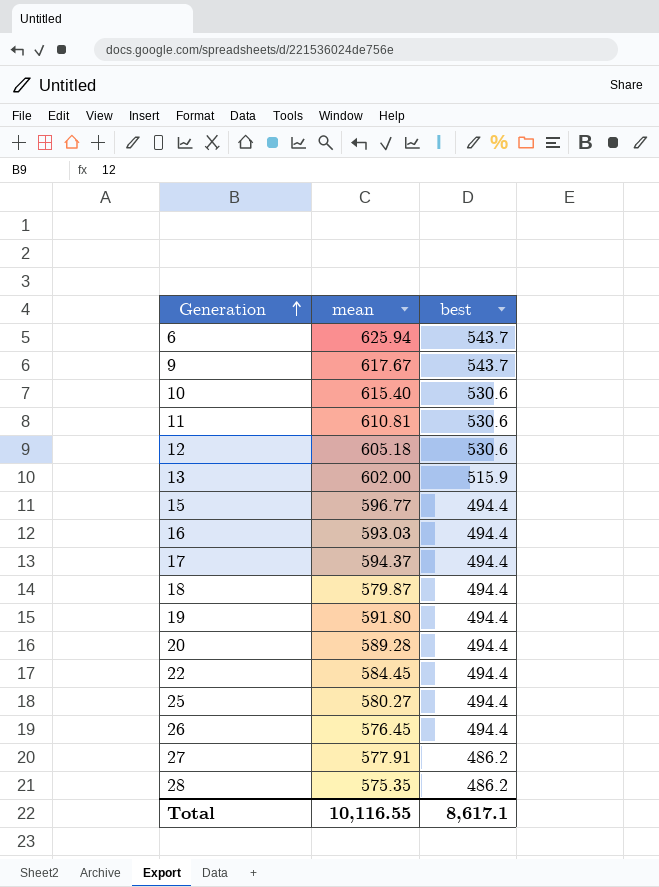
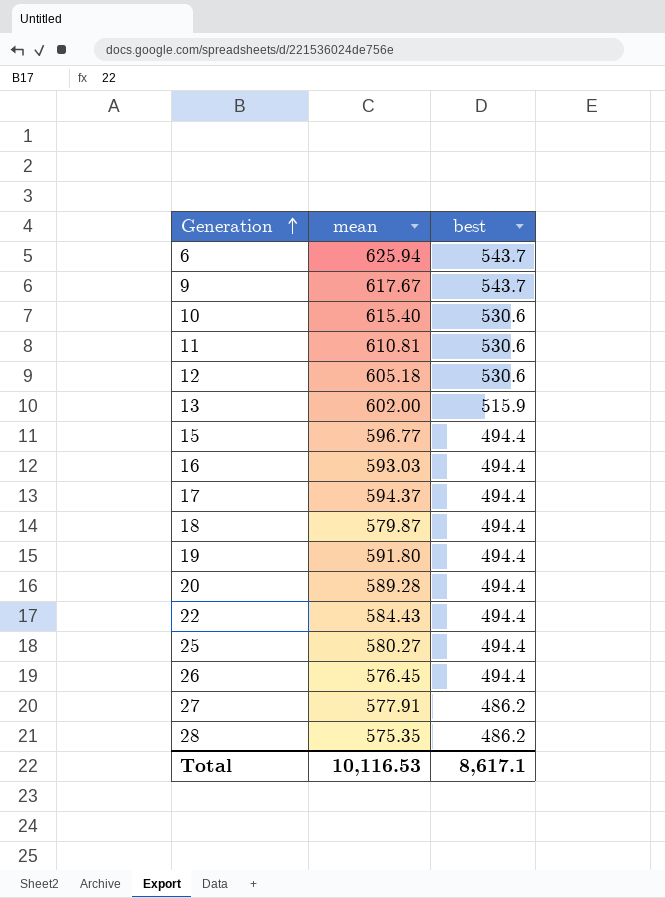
22 | mean: 584.45 -> 584.43
Total | mean: 10,116.55 -> 10,116.53

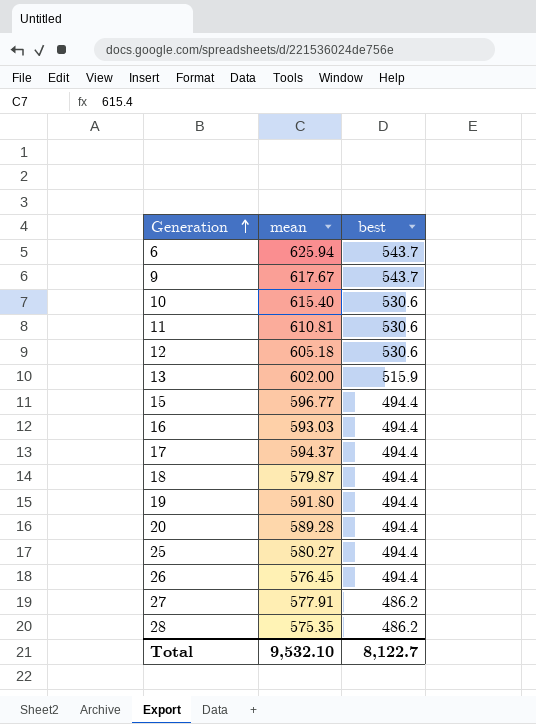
row 22: 584.43 | 494.4 -> none
Total | mean: 10,116.53 -> 9,532.10
Total | best: 8,617.1 -> 8,122.7

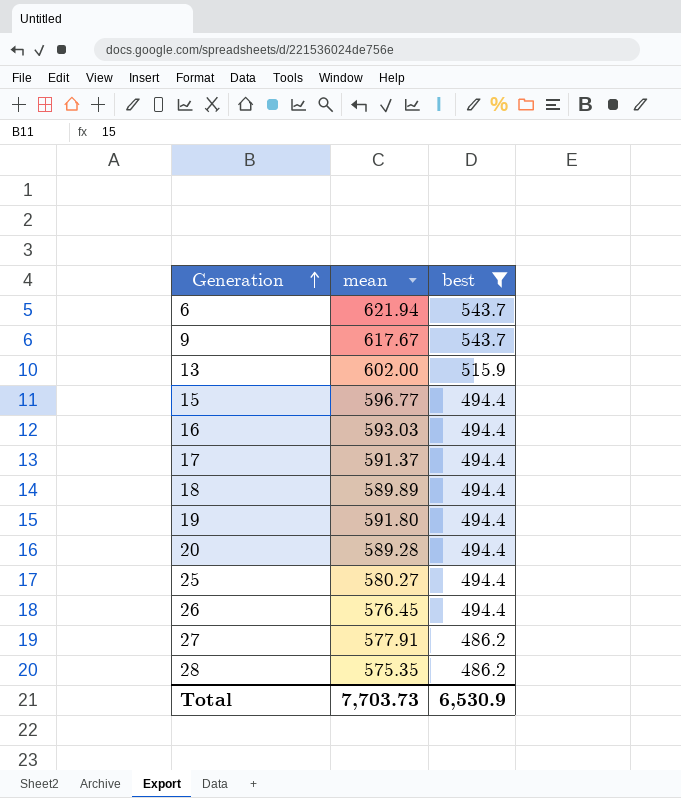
filter: none -> best != 530.6
6 | mean: 625.94 -> 621.94
17 | mean: 594.37 -> 591.37
18 | mean: 579.87 -> 589.89
Total | mean: 9,532.10 -> 7,703.73
Total | best: 8,122.7 -> 6,530.9

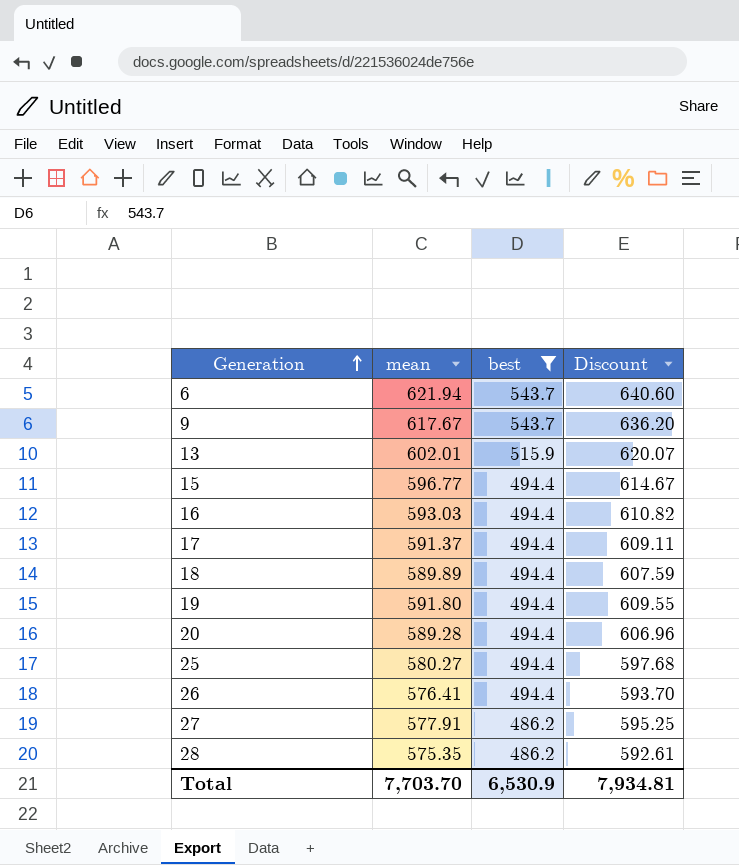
column Discount | formula: none -> [mean] * 1.03
13 | mean: 602.00 -> 602.01
26 | mean: 576.45 -> 576.41
Total | mean: 7,703.73 -> 7,703.70

